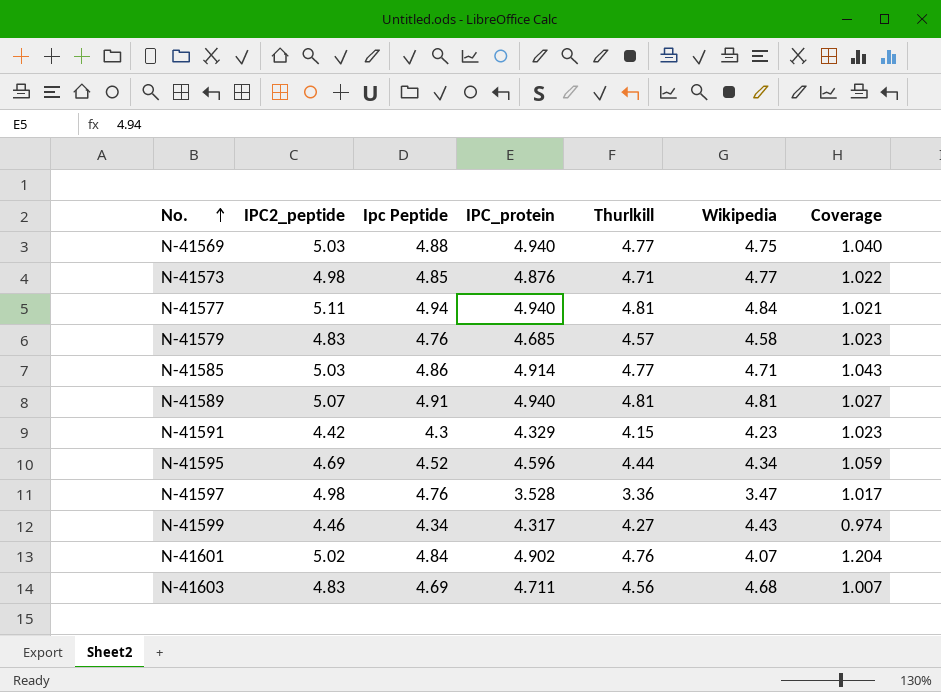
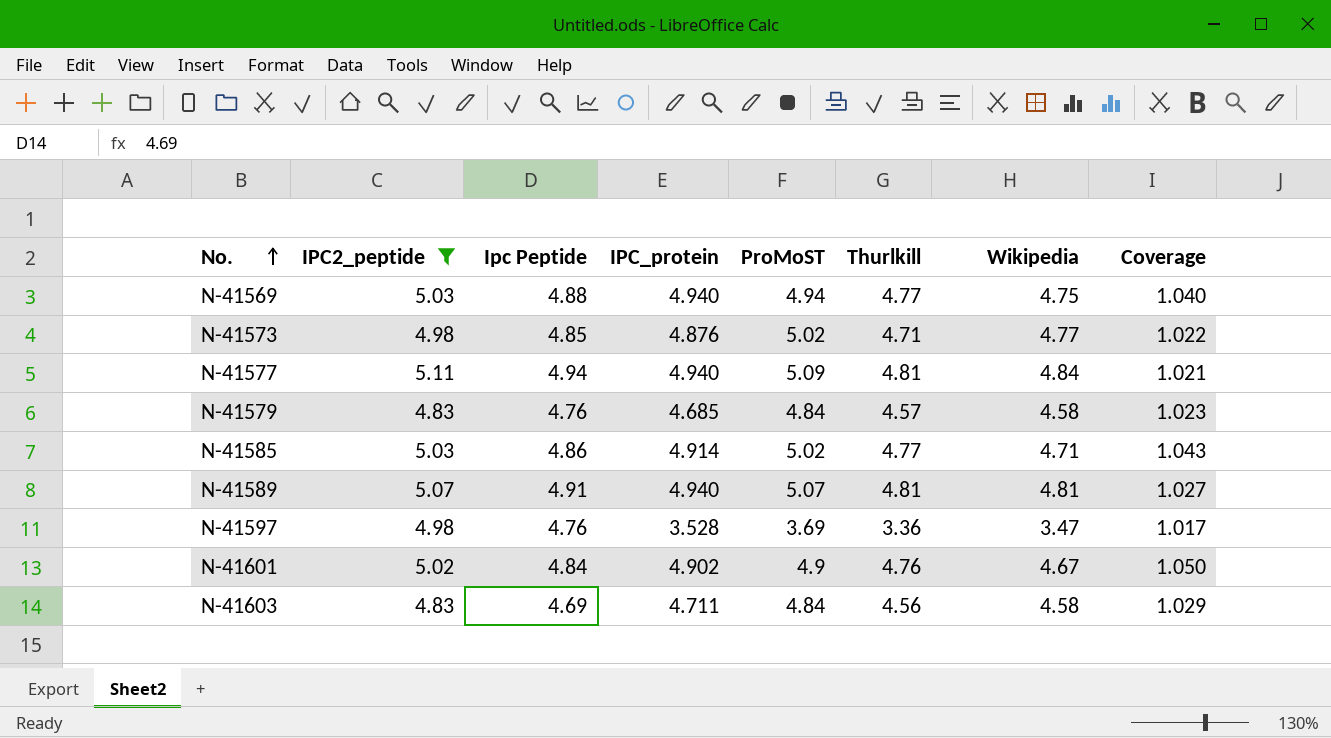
filter: none -> IPC2_peptide >= 4.83
column ProMoST | position: none -> 5
N-41601 | Wikipedia: 4.07 -> 4.67
N-41601 | Coverage: 1.204 -> 1.050
N-41603 | Wikipedia: 4.68 -> 4.58
N-41603 | Coverage: 1.007 -> 1.029

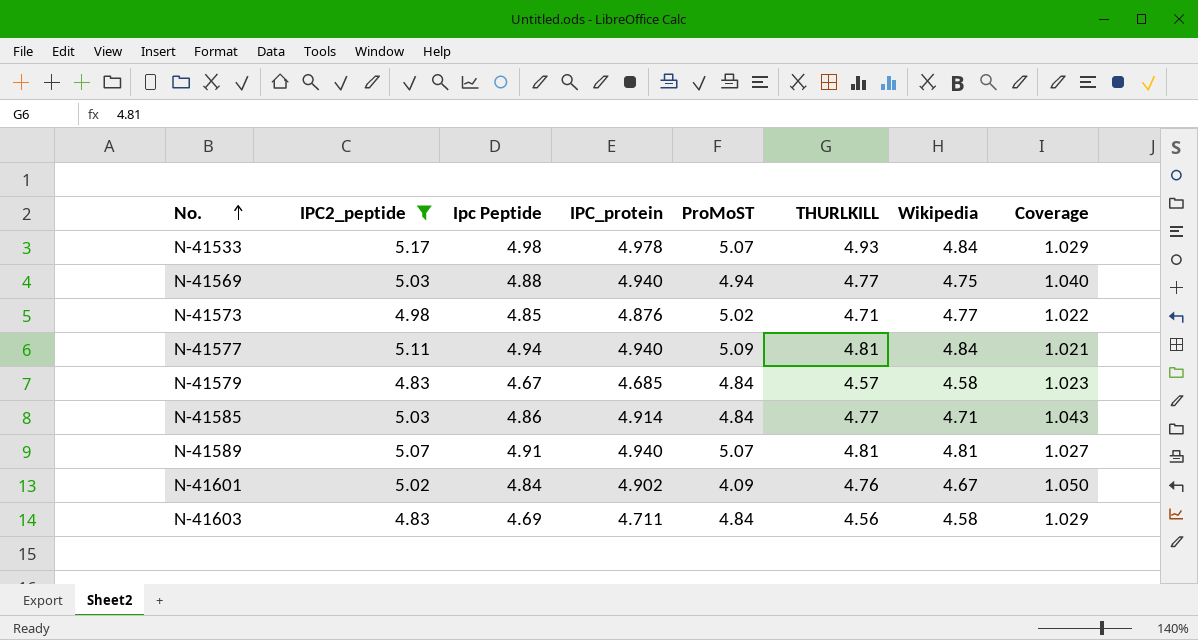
column name: Thurlkill -> THURLKILL
row N-41597: 4.98 | 4.76 | 3.528 | 3.69 | 3.36 | 3.47 | 1.017 -> none
row N-41533: none -> 5.17 | 4.98 | 4.978 | 5.07 | 4.93 | 4.84 | 1.029
N-41579 | Ipc Peptide: 4.76 -> 4.67
N-41585 | ProMoST: 5.02 -> 4.84
N-41601 | ProMoST: 4.9 -> 4.09

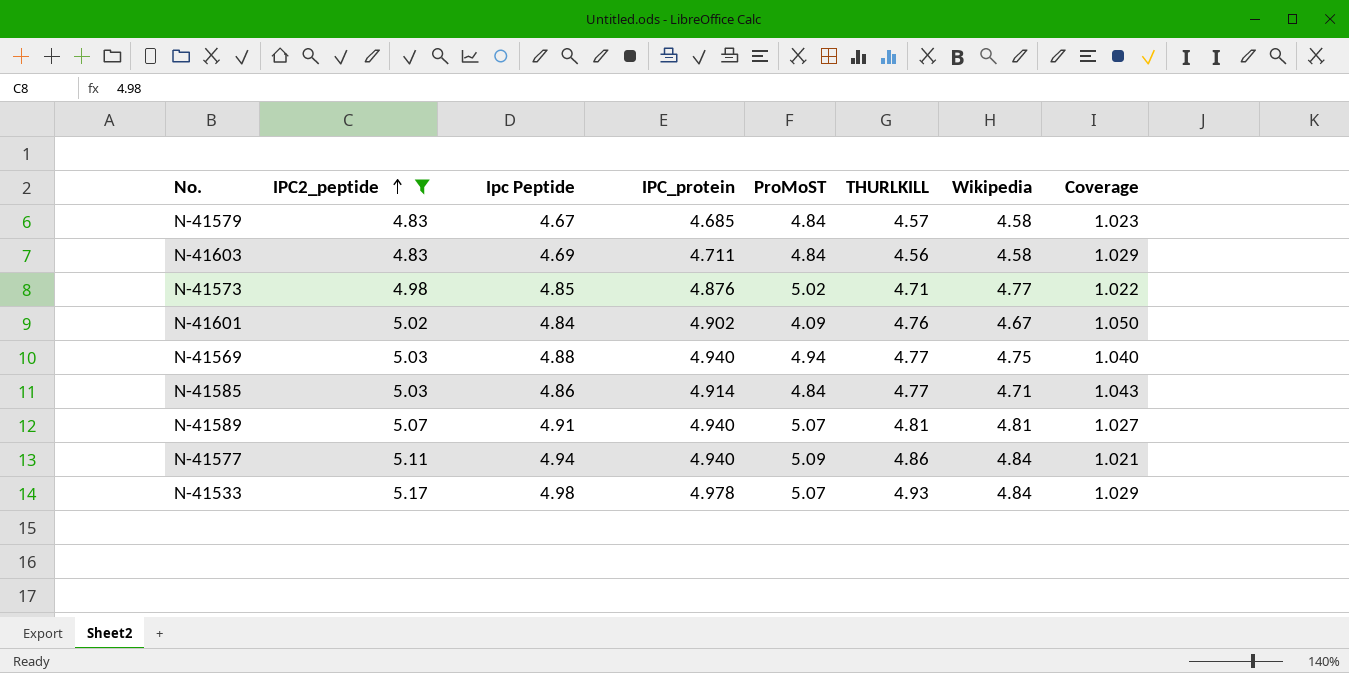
row order: No. ascending -> IPC2_peptide ascending
N-41577 | THURLKILL: 4.81 -> 4.86

